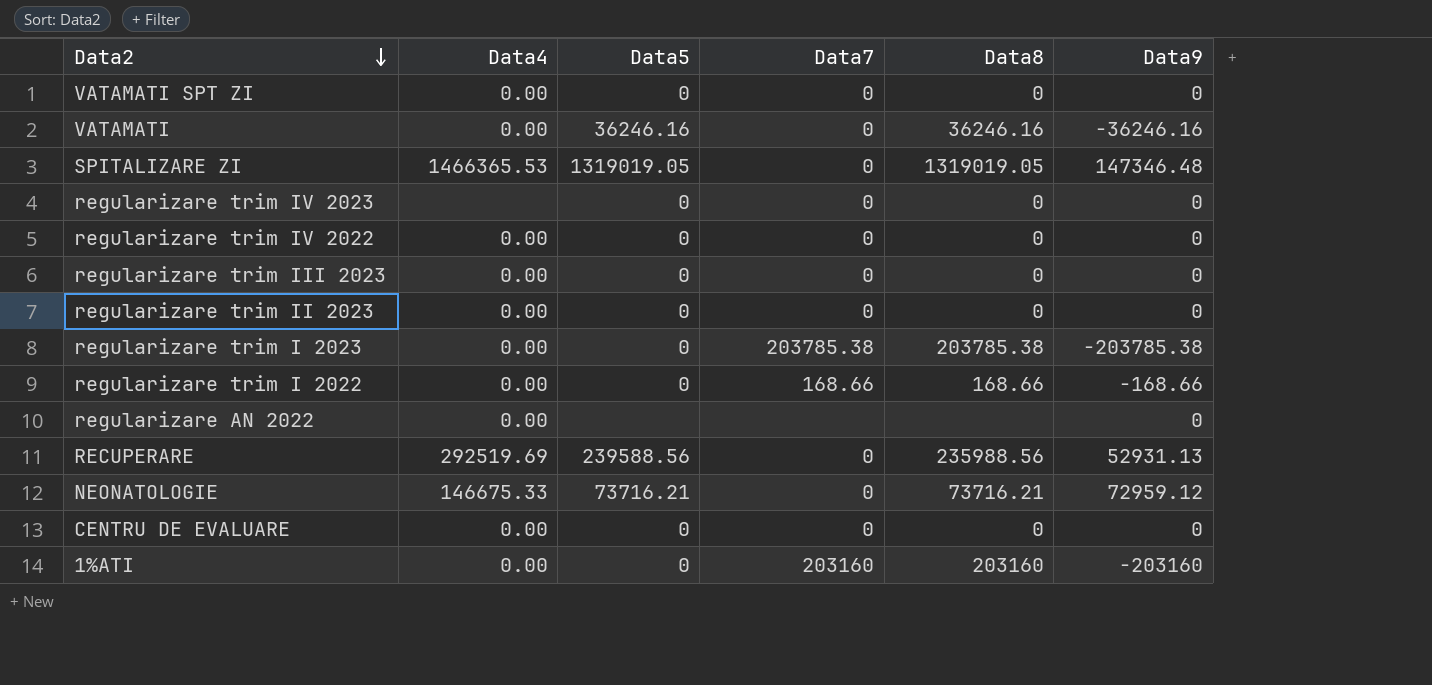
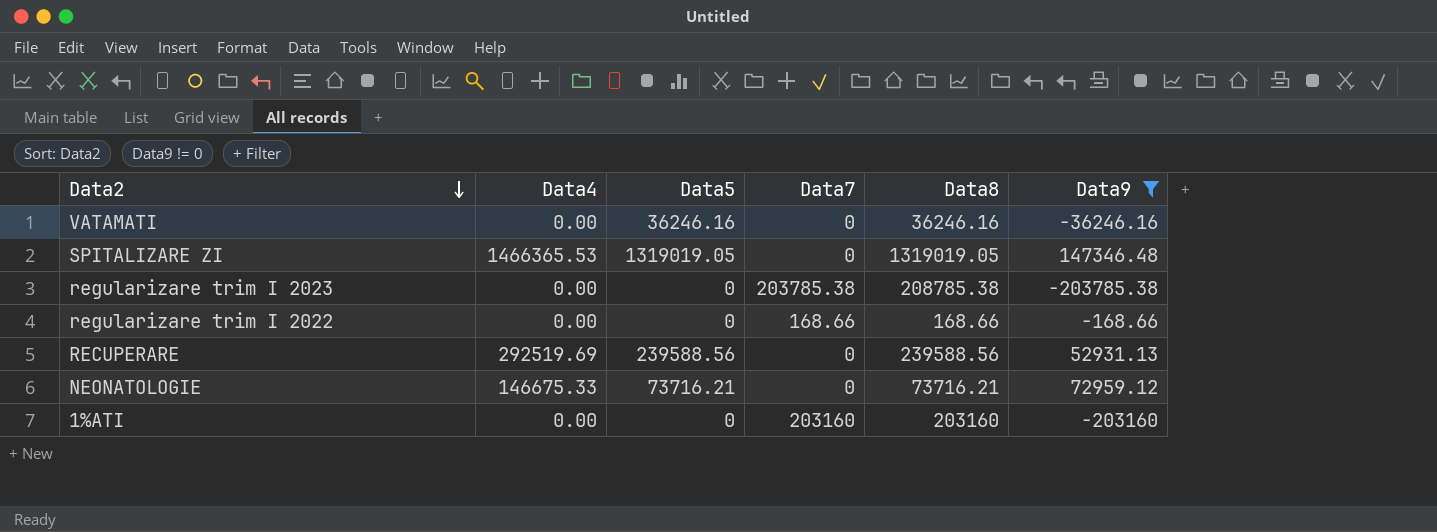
filter: none -> Data9 != 0
regularizare trim I 2023 | Data8: 203785.38 -> 208785.38
RECUPERARE | Data8: 235988.56 -> 239588.56

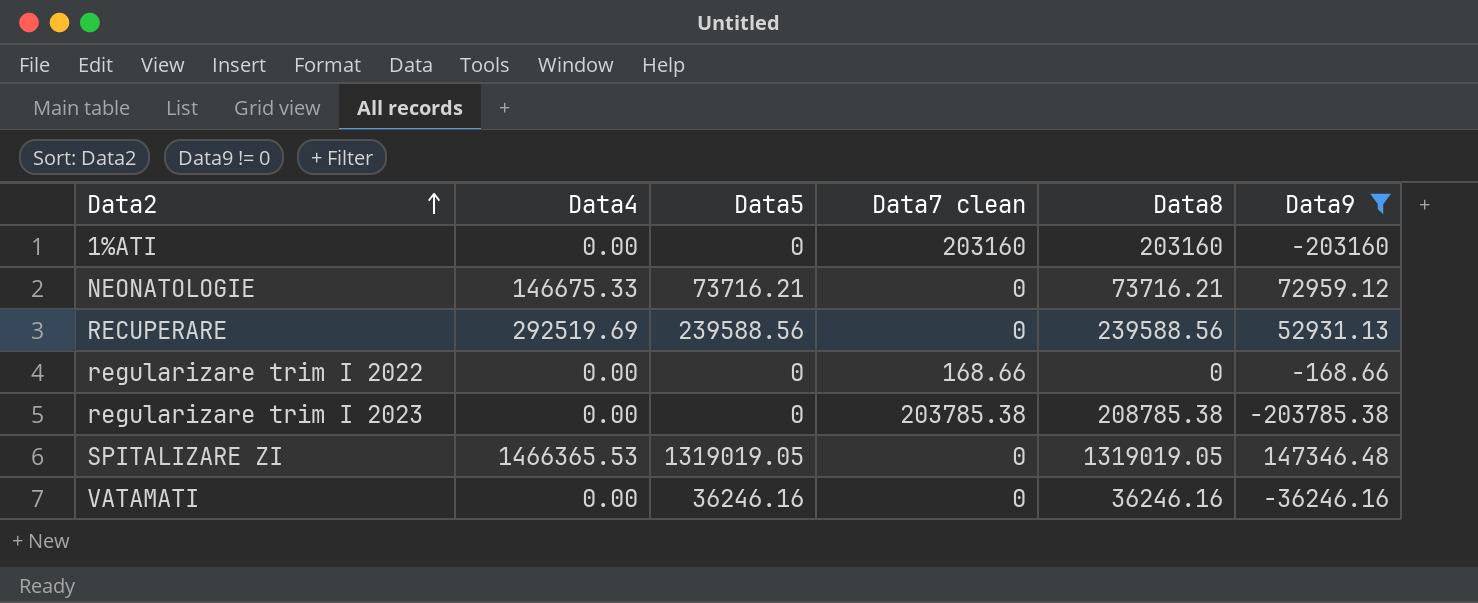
row order: Data2 descending -> Data2 ascending
column name: Data7 -> Data7 clean
regularizare trim I 2022 | Data8: 168.66 -> 0

